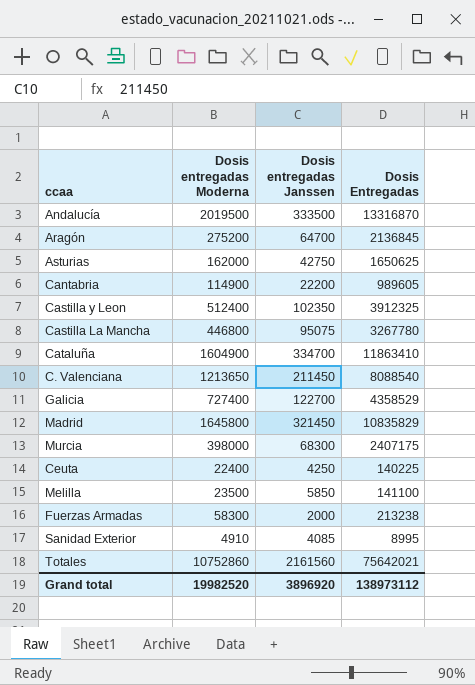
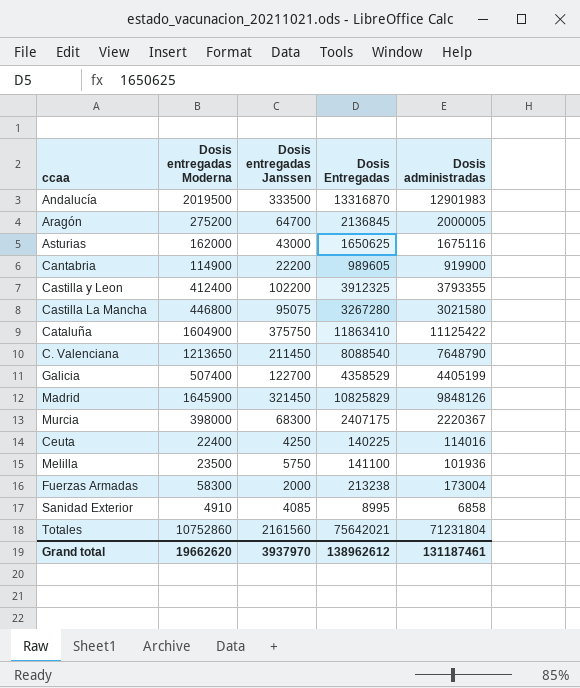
column Dosis administradas | position: none -> 5
Asturias | Dosis entregadas Janssen: 42750 -> 43000
Castilla y Leon | Dosis entregadas Moderna: 512400 -> 412400
Castilla y Leon | Dosis entregadas Janssen: 102350 -> 102200
Castilla La Mancha | Dosis Entregadas: 3267780 -> 3267280
Cataluña | Dosis entregadas Janssen: 334700 -> 375750
Galicia | Dosis entregadas Moderna: 727400 -> 507400
Madrid | Dosis entregadas Moderna: 1645800 -> 1645900
Madrid | Dosis Entregadas: 10835829 -> 10825829
Melilla | Dosis entregadas Janssen: 5850 -> 5750
Grand total | Dosis entregadas Moderna: 19982520 -> 19662620
Grand total | Dosis entregadas Janssen: 3896920 -> 3937970
Grand total | Dosis Entregadas: 138973112 -> 138962612

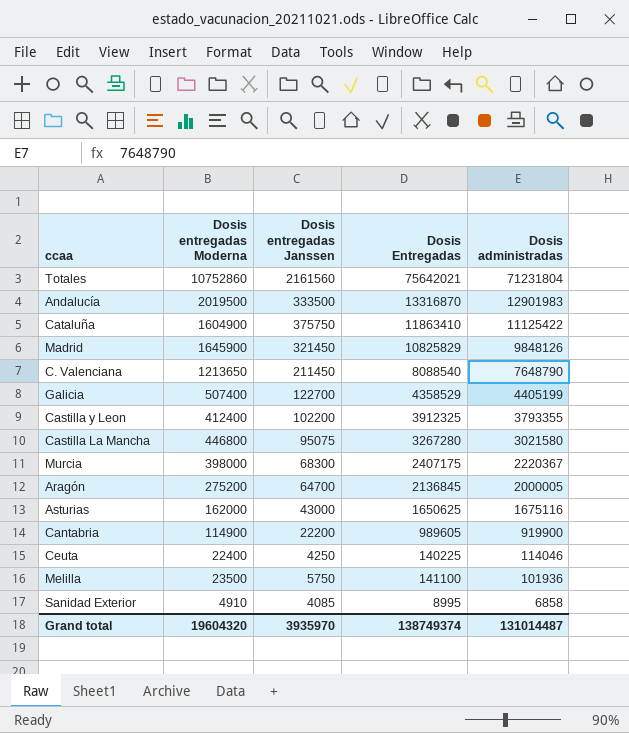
row order: none -> Dosis administradas descending
row Fuerzas Armadas: 58300 | 2000 | 213238 | 173004 -> none
Ceuta | Dosis administradas: 114016 -> 114046
Grand total | Dosis entregadas Moderna: 19662620 -> 19604320
Grand total | Dosis entregadas Janssen: 3937970 -> 3935970
Grand total | Dosis Entregadas: 138962612 -> 138749374
Grand total | Dosis administradas: 131187461 -> 131014487

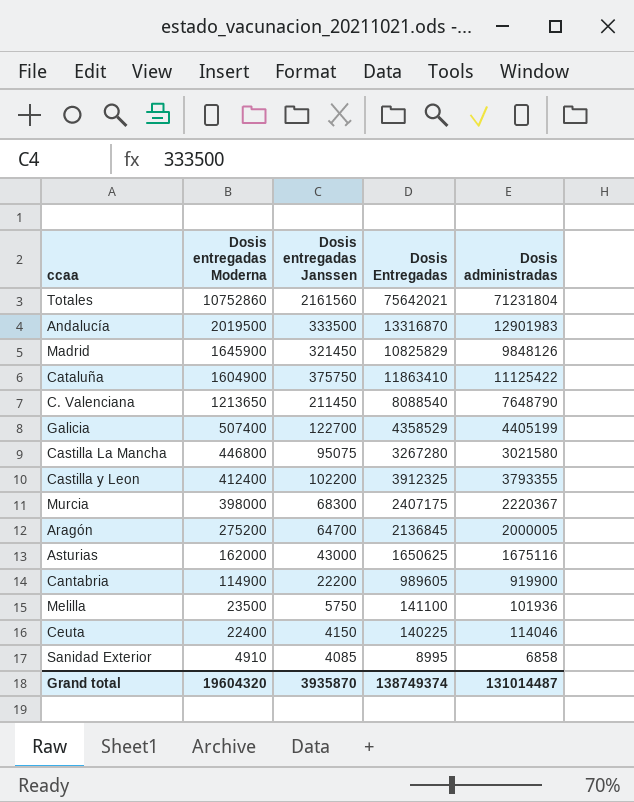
row order: Dosis administradas descending -> Dosis entregadas Moderna descending
Ceuta | Dosis entregadas Janssen: 4250 -> 4150
Grand total | Dosis entregadas Janssen: 3935970 -> 3935870

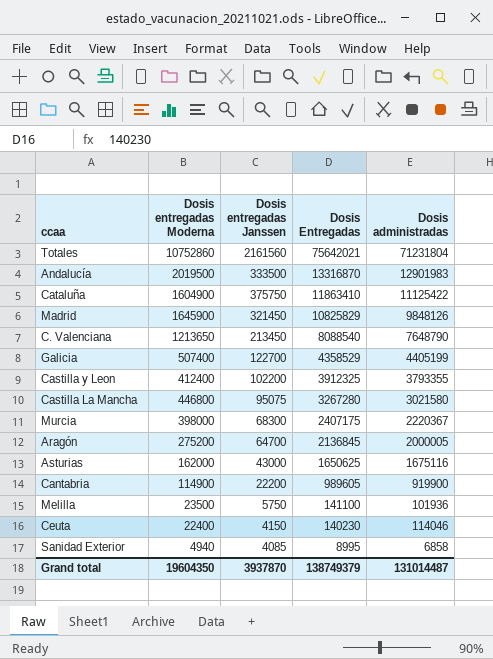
row order: Dosis entregadas Moderna descending -> Dosis Entregadas descending
C. Valenciana | Dosis entregadas Janssen: 211450 -> 213450
Ceuta | Dosis Entregadas: 140225 -> 140230
Sanidad Exterior | Dosis entregadas Moderna: 4910 -> 4940
Grand total | Dosis entregadas Moderna: 19604320 -> 19604350
Grand total | Dosis entregadas Janssen: 3935870 -> 3937870
Grand total | Dosis Entregadas: 138749374 -> 138749379

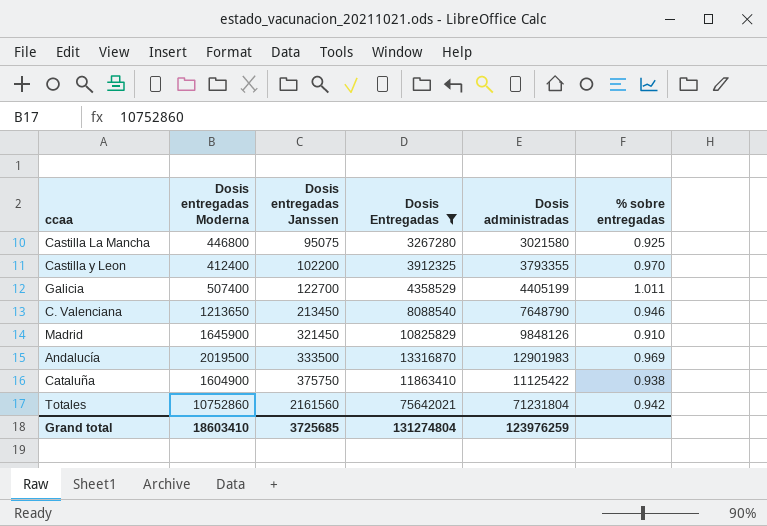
filter: none -> Dosis Entregadas >= 3267280
row order: Dosis Entregadas descending -> Dosis entregadas Janssen ascending
column % sobre entregadas | formula: none -> [Dosis administradas] / [Dosis Entregadas]
Grand total | Dosis entregadas Moderna: 19604350 -> 18603410
Grand total | Dosis entregadas Janssen: 3937870 -> 3725685
Grand total | Dosis Entregadas: 138749379 -> 131274804
Grand total | Dosis administradas: 131014487 -> 123976259

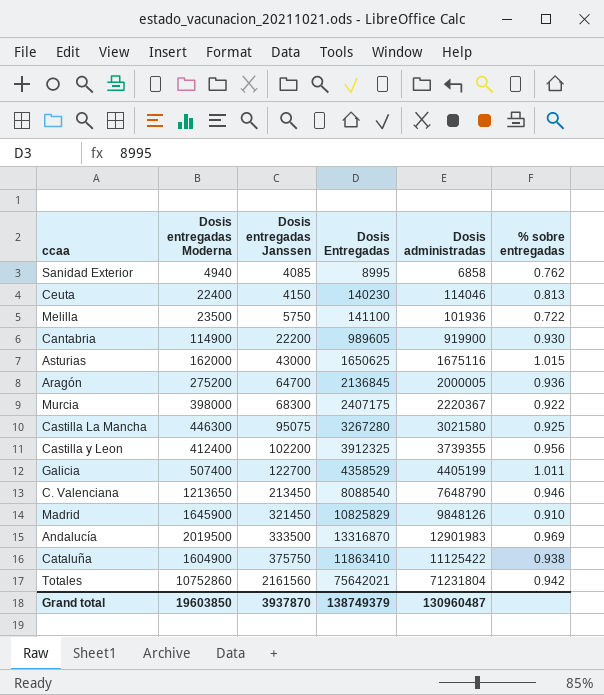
filter: Dosis Entregadas >= 3267280 -> none
Castilla La Mancha | Dosis entregadas Moderna: 446800 -> 446300
Castilla y Leon | Dosis administradas: 3793355 -> 3739355
Castilla y Leon | % sobre entregadas: 0.970 -> 0.956
Grand total | Dosis entregadas Moderna: 18603410 -> 19603850
Grand total | Dosis entregadas Janssen: 3725685 -> 3937870
Grand total | Dosis Entregadas: 131274804 -> 138749379
Grand total | Dosis administradas: 123976259 -> 130960487

